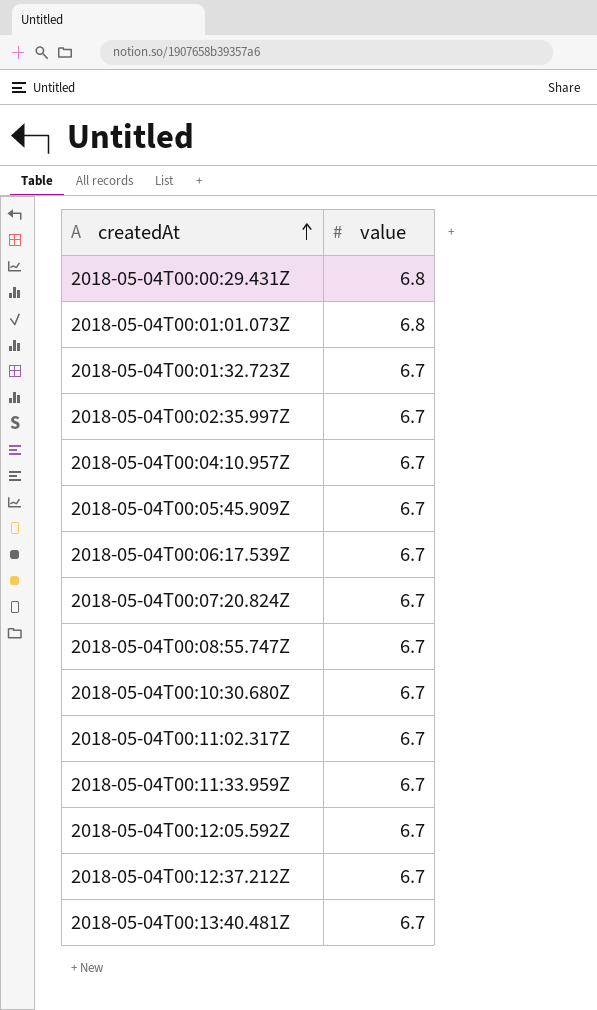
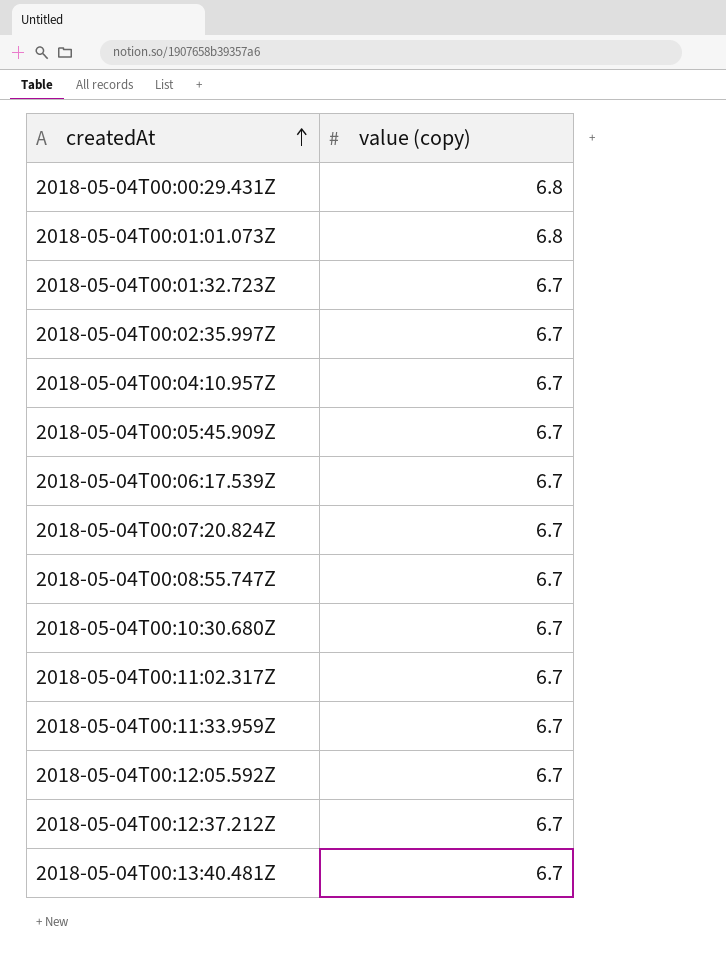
column name: value -> value (copy)

